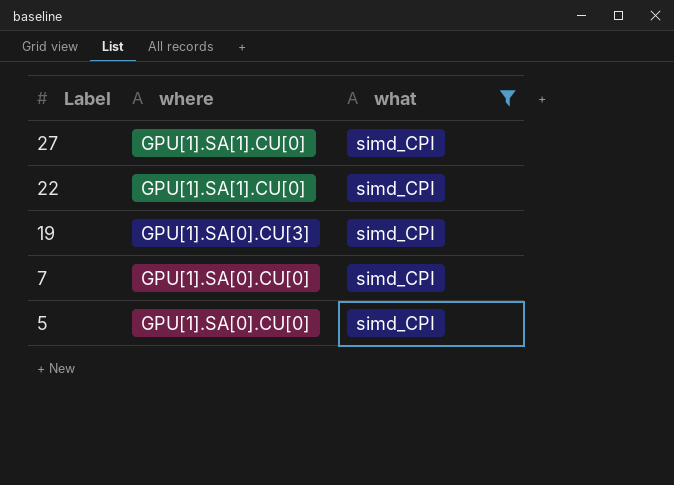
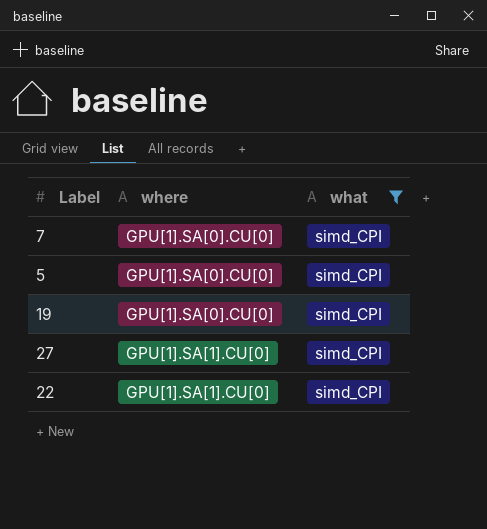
row order: Label descending -> where ascending
19 | where: GPU[1].SA[0].CU[3] -> GPU[1].SA[0].CU[0]

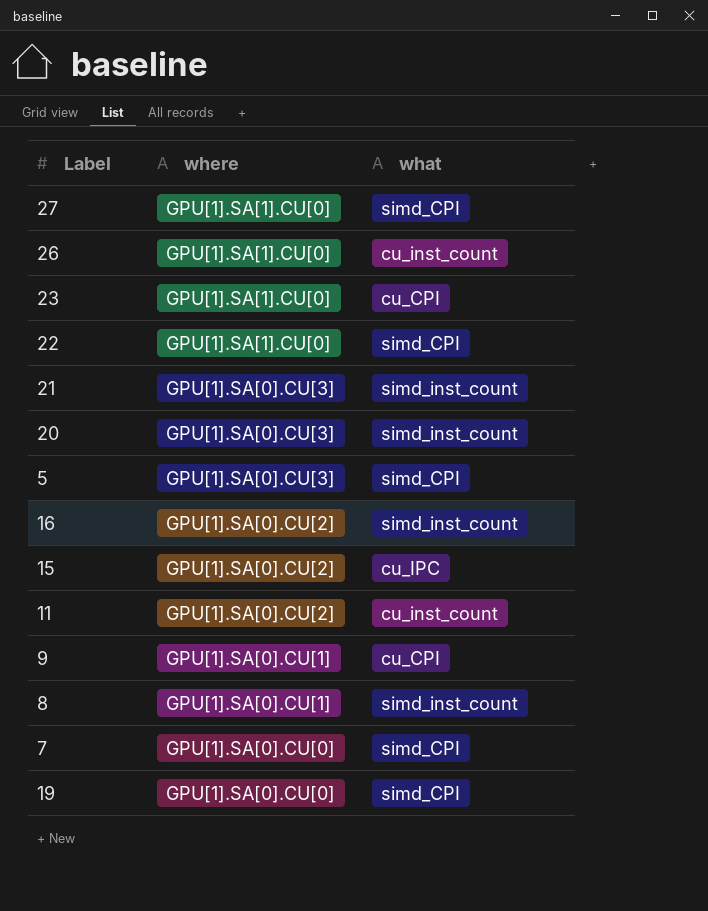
filter: what = simd_CPI -> none
row order: where ascending -> where descending
5 | where: GPU[1].SA[0].CU[0] -> GPU[1].SA[0].CU[3]

